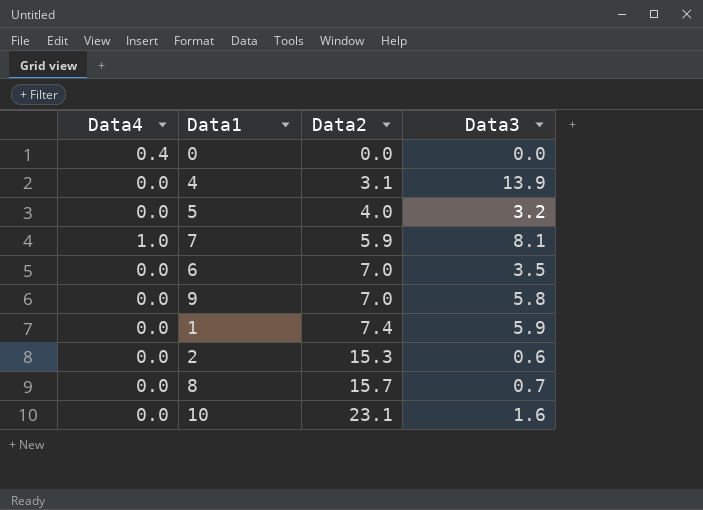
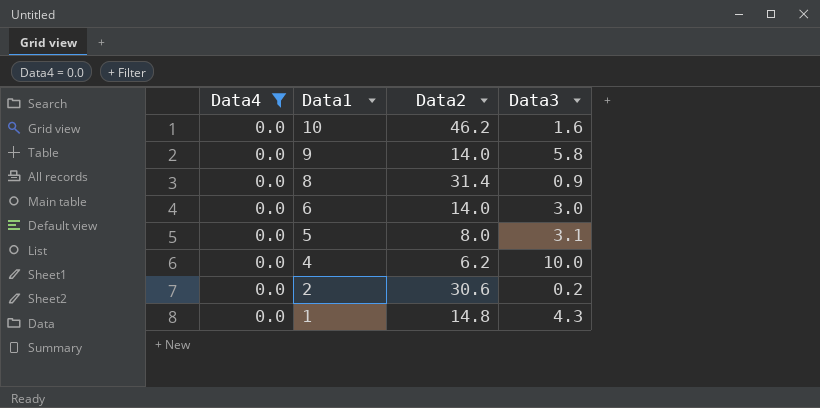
filter: none -> Data4 = 0.0
row order: Data2 ascending -> Data1 descending
10 | Data2: 23.1 -> 46.2
9 | Data2: 7.0 -> 14.0
8 | Data2: 15.7 -> 31.4
8 | Data3: 0.7 -> 0.9
6 | Data2: 7.0 -> 14.0
6 | Data3: 3.5 -> 3.0
5 | Data2: 4.0 -> 8.0
5 | Data3: 3.2 -> 3.1
4 | Data2: 3.1 -> 6.2
4 | Data3: 13.9 -> 10.0
2 | Data2: 15.3 -> 30.6
2 | Data3: 0.6 -> 0.2
1 | Data2: 7.4 -> 14.8
1 | Data3: 5.9 -> 4.3

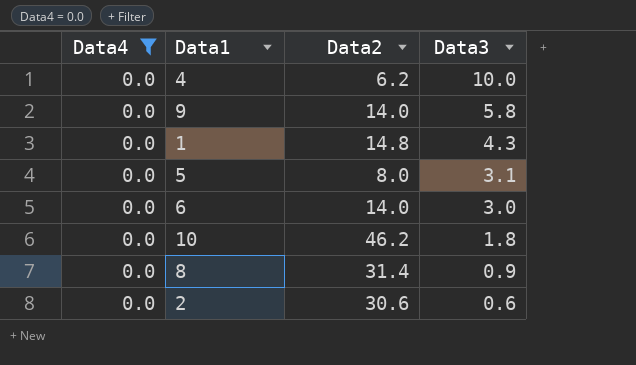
row order: Data1 descending -> Data3 descending
10 | Data3: 1.6 -> 1.8
2 | Data3: 0.2 -> 0.6

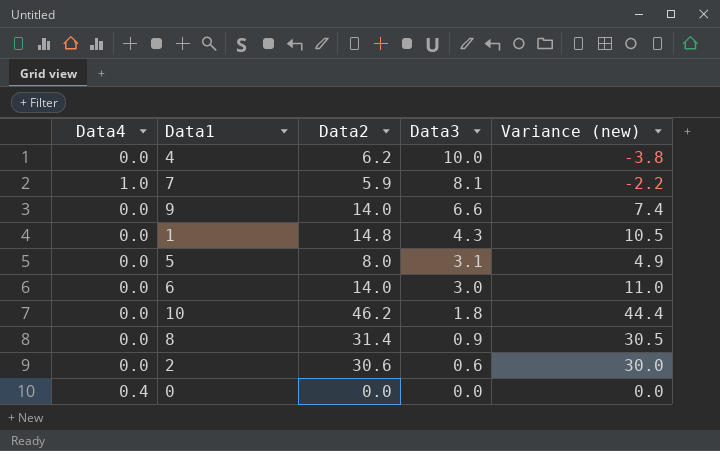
filter: Data4 = 0.0 -> none
column Variance (new) | formula: none -> [Data2] - [Data3]
9 | Data3: 5.8 -> 6.6

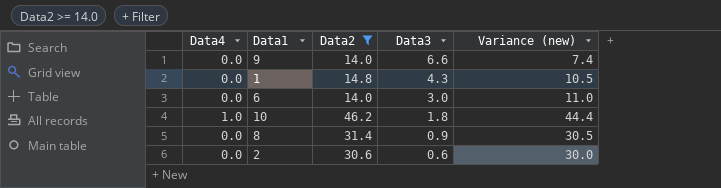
filter: none -> Data2 >= 14.0
10 | Data4: 0.0 -> 1.0

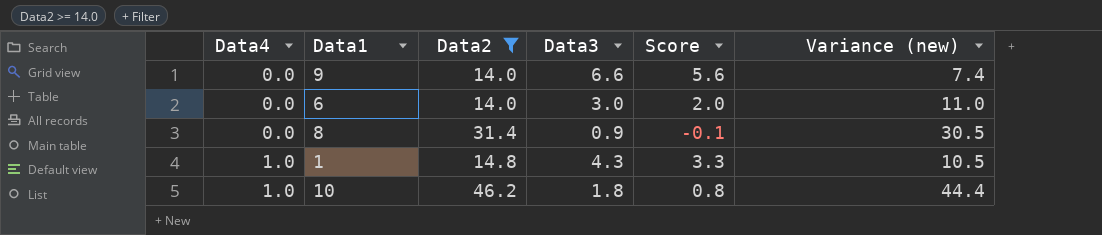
row order: Data3 descending -> Data4 ascending
column Score | formula: none -> [Data3] - 1
row 2: 0.0 | 30.6 | 0.6 | 30.0 -> none
1 | Data4: 0.0 -> 1.0

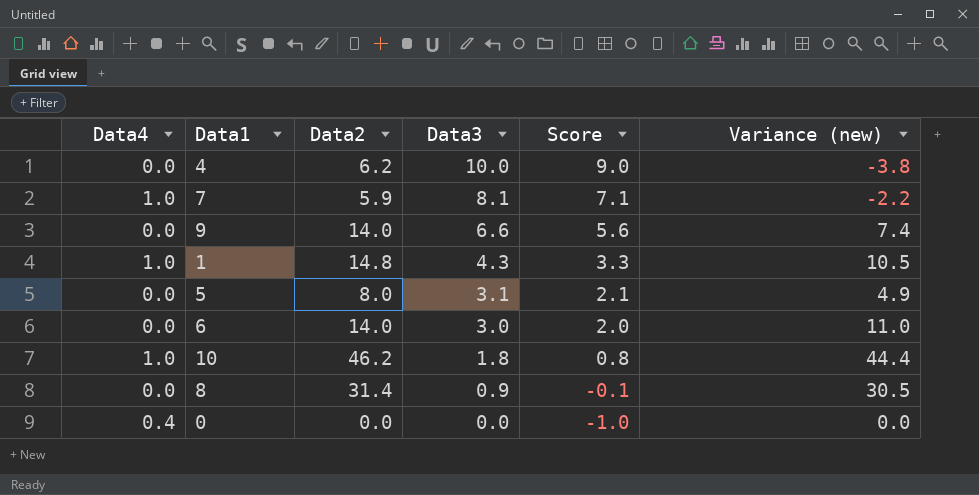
filter: Data2 >= 14.0 -> none
row order: Data4 ascending -> Data3 descending

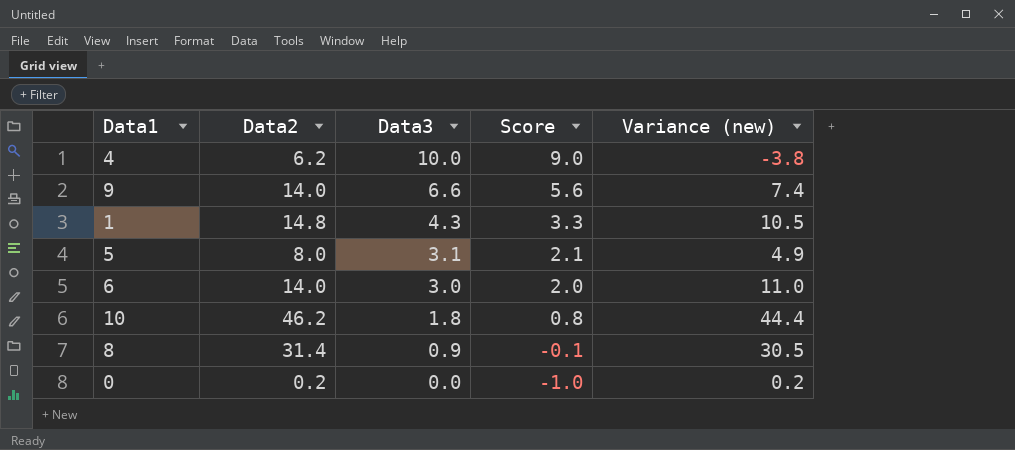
column Data4 | position: 1 -> none
row 7: 1.0 | 5.9 | 8.1 | 7.1 | -2.2 -> none
0 | Data2: 0.0 -> 0.2
0 | Variance (new): 0.0 -> 0.2

